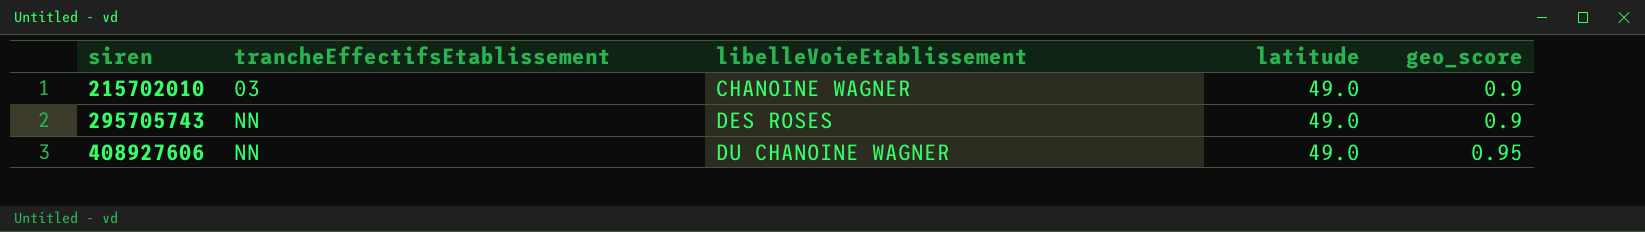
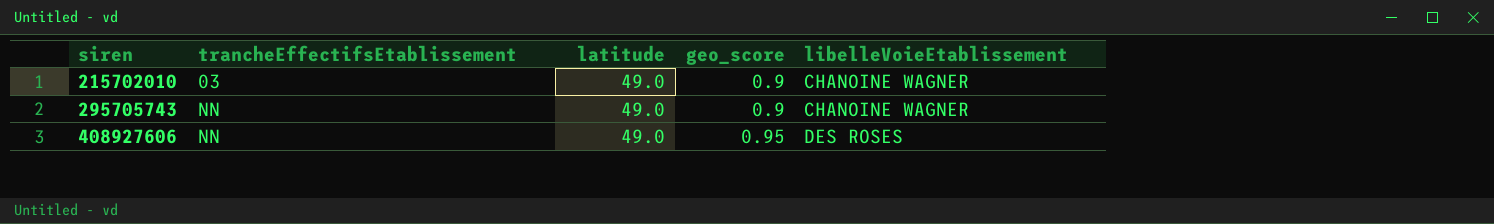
column libelleVoieEtablissement | position: 3 -> 5
295705743 | libelleVoieEtablissement: DES ROSES -> CHANOINE WAGNER
408927606 | libelleVoieEtablissement: DU CHANOINE WAGNER -> DES ROSES

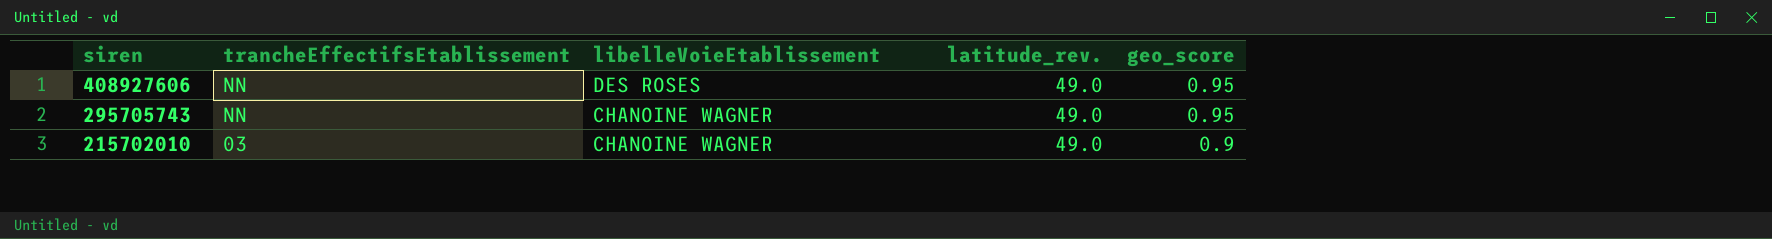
row order: siren ascending -> siren descending
column libelleVoieEtablissement | position: 5 -> 3
column name: latitude -> latitude_rev.
295705743 | geo_score: 0.9 -> 0.95

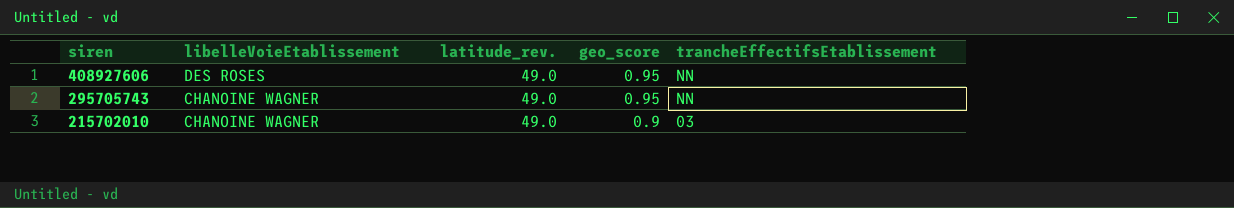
column trancheEffectifsEtablissement | position: 2 -> 5

